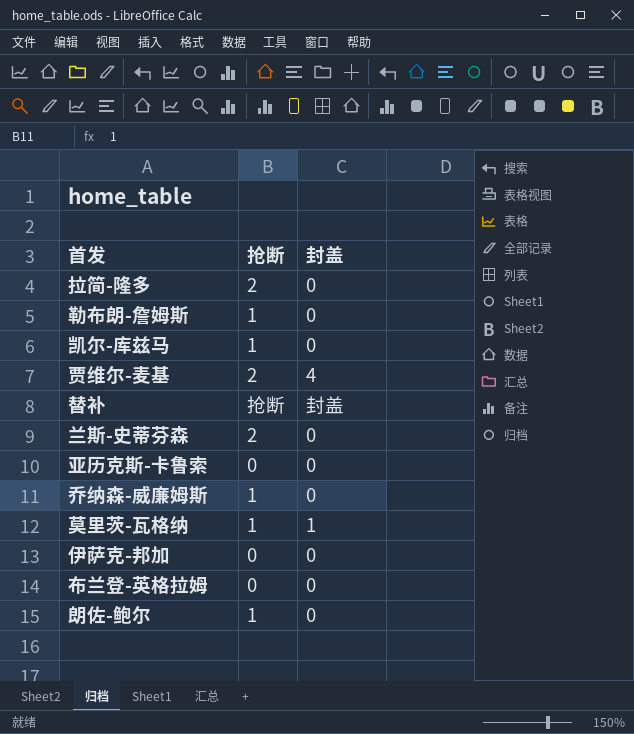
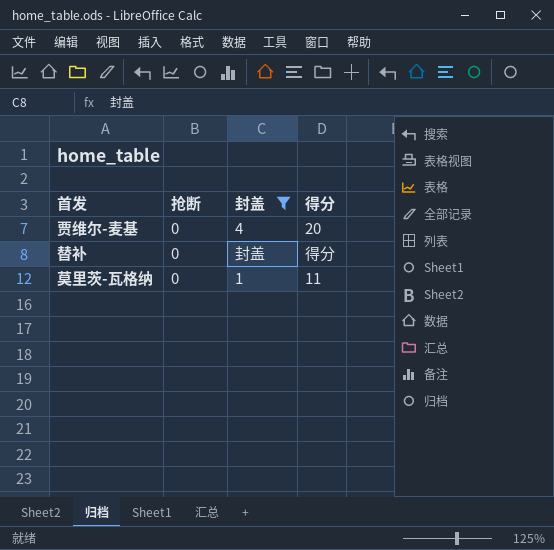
filter: none -> 封盖 != 0
column 得分 | position: none -> 4
贾维尔-麦基 | 抢断: 2 -> 0
替补 | 抢断: 抢断 -> 0
莫里茨-瓦格纳 | 抢断: 1 -> 0

